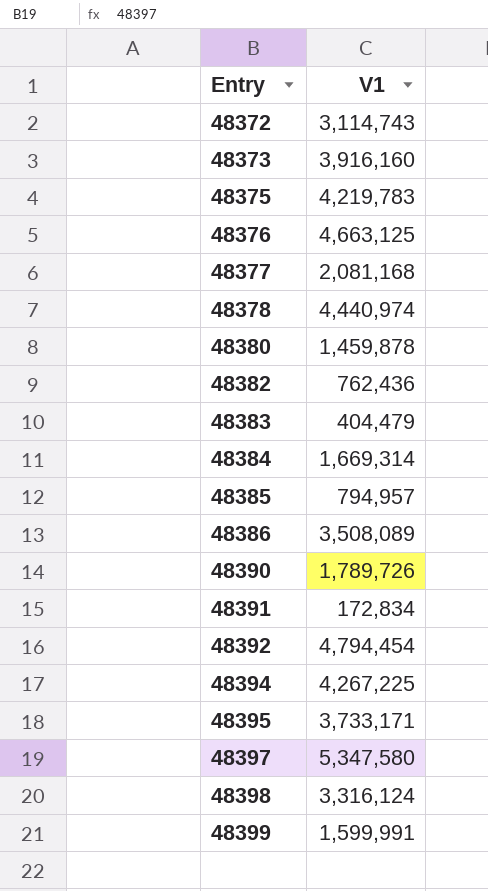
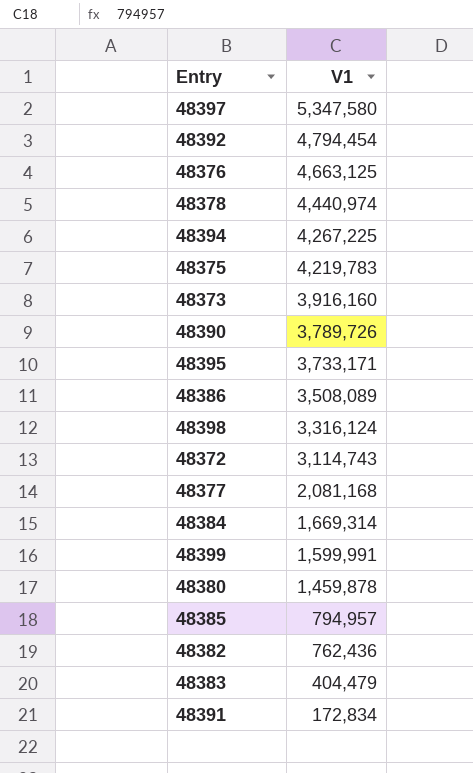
row order: Entry ascending -> V1 descending
48390 | V1: 1,789,726 -> 3,789,726

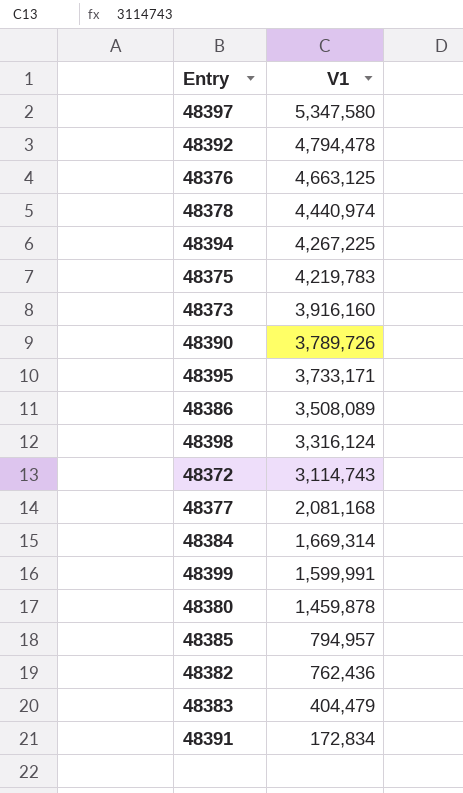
48392 | V1: 4,794,454 -> 4,794,478

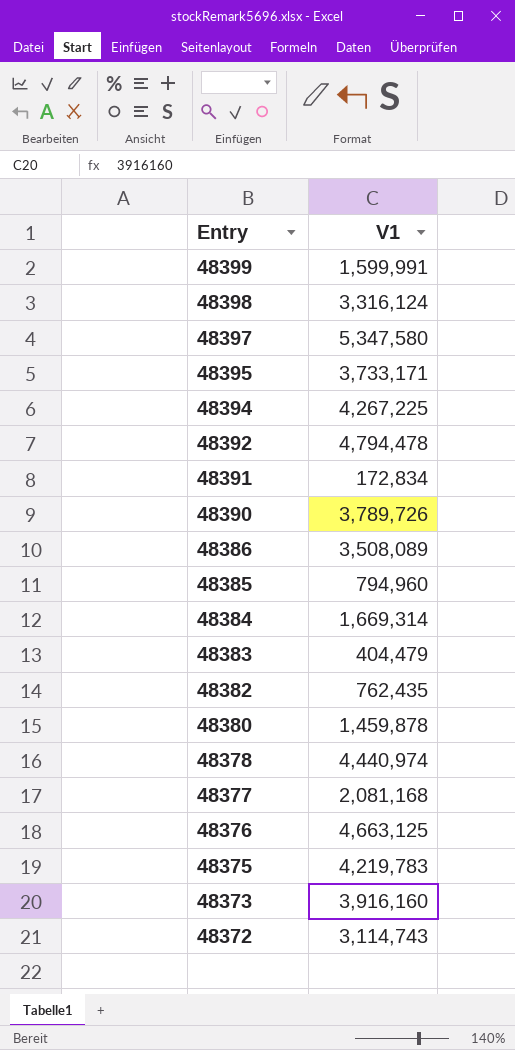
row order: V1 descending -> Entry descending
48385 | V1: 794,957 -> 794,960
48382 | V1: 762,436 -> 762,435

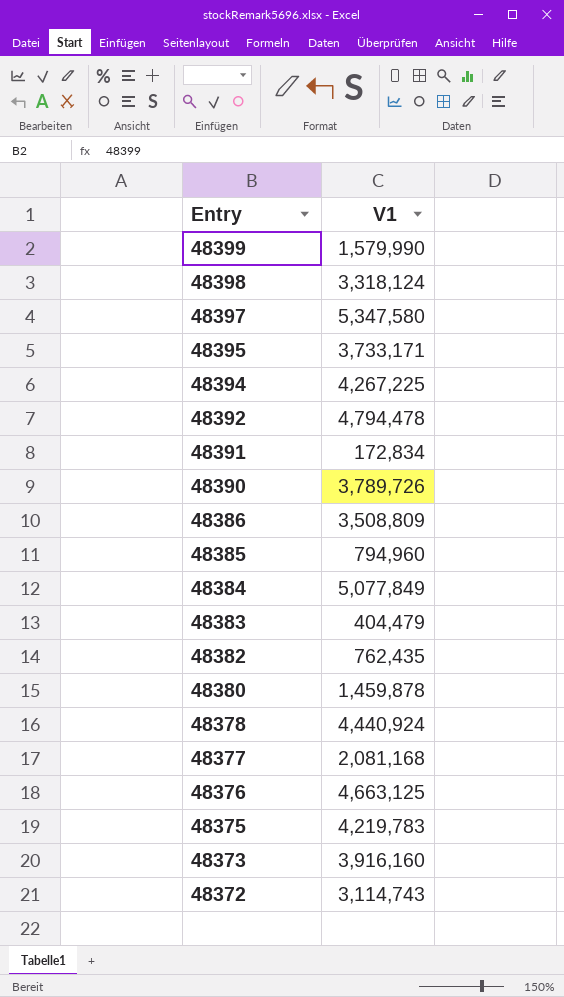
48399 | V1: 1,599,991 -> 1,579,990
48398 | V1: 3,316,124 -> 3,318,124
48386 | V1: 3,508,089 -> 3,508,809
48384 | V1: 1,669,314 -> 5,077,849
48378 | V1: 4,440,974 -> 4,440,924

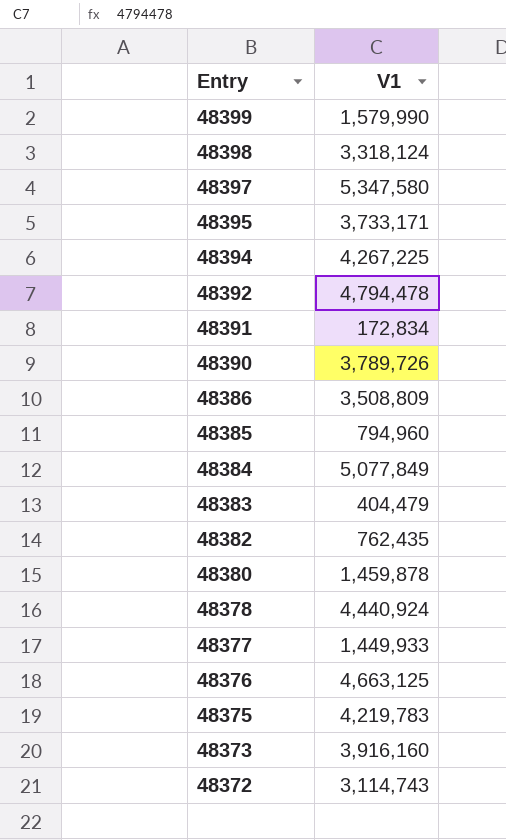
48377 | V1: 2,081,168 -> 1,449,933

